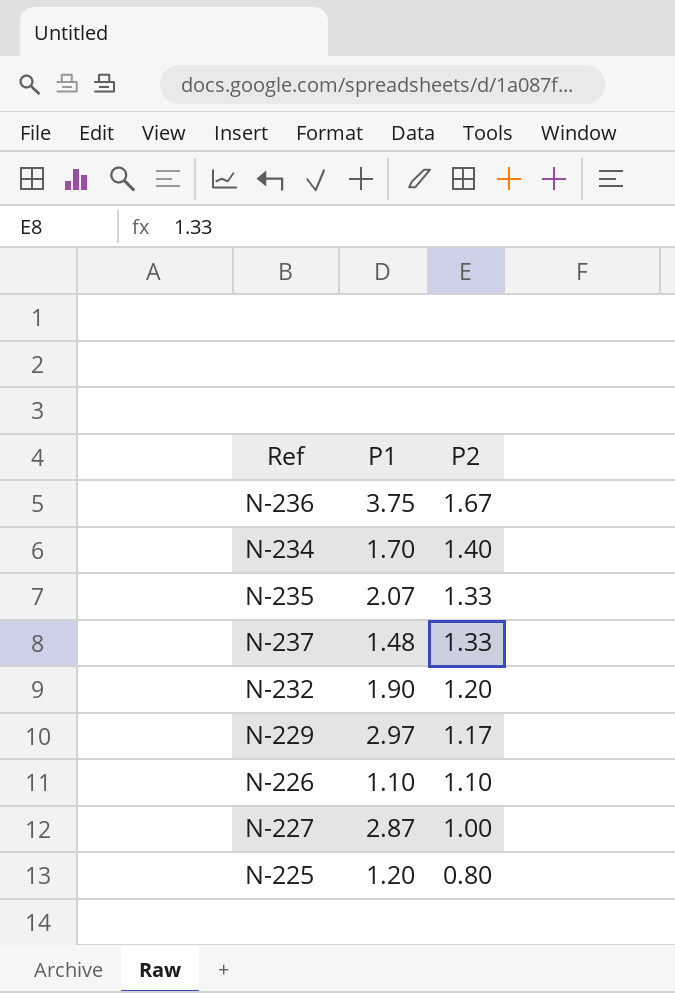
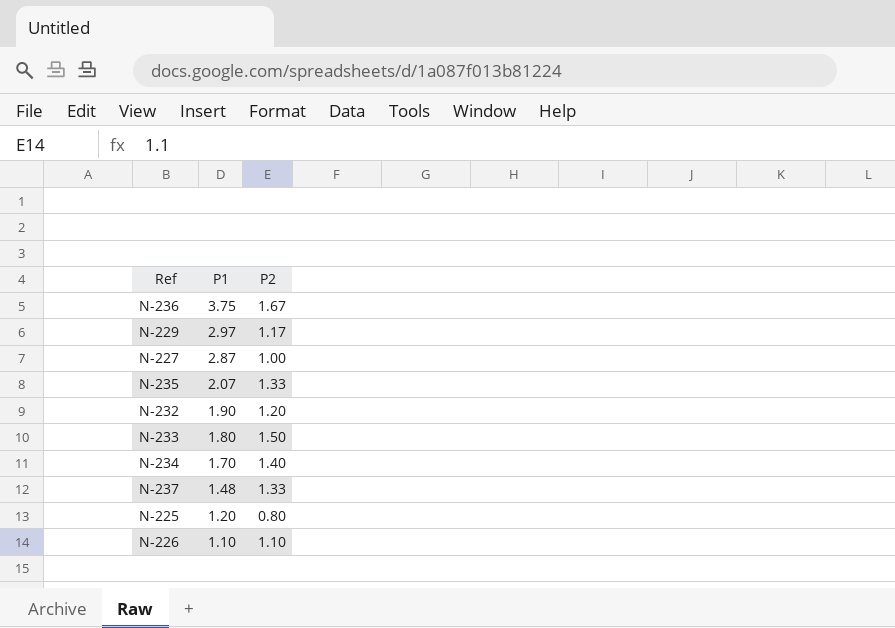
row order: P2 descending -> P1 descending
row N-233: none -> 1.80 | 1.50

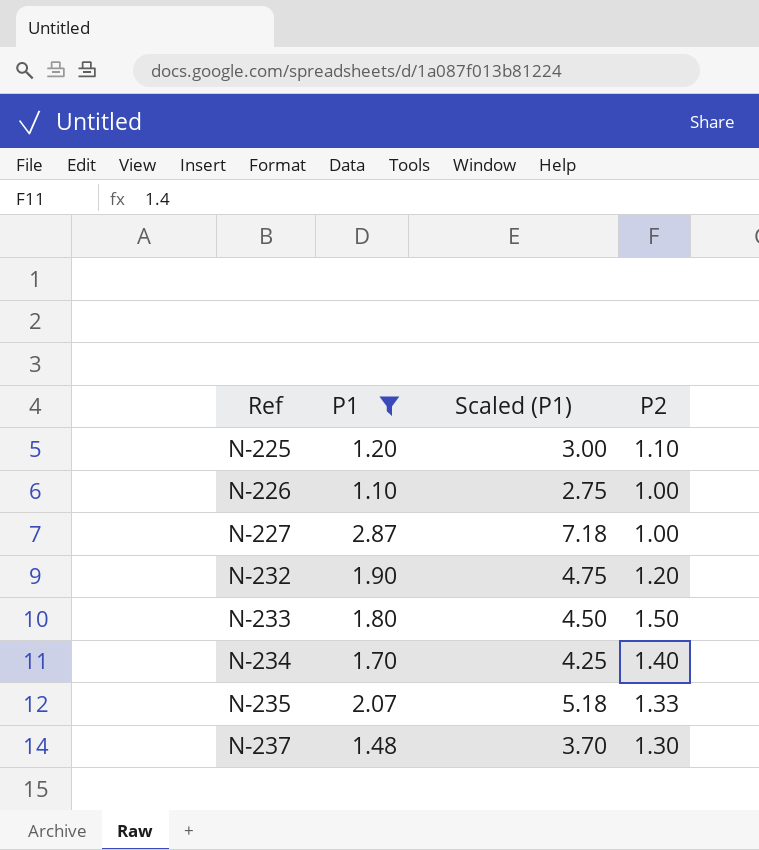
filter: none -> P1 <= 2.87
row order: P1 descending -> Ref ascending
column Scaled (P1) | formula: none -> [P1] * 2.5
N-225 | P2: 0.80 -> 1.10
N-226 | P2: 1.10 -> 1.00
N-237 | P2: 1.33 -> 1.30

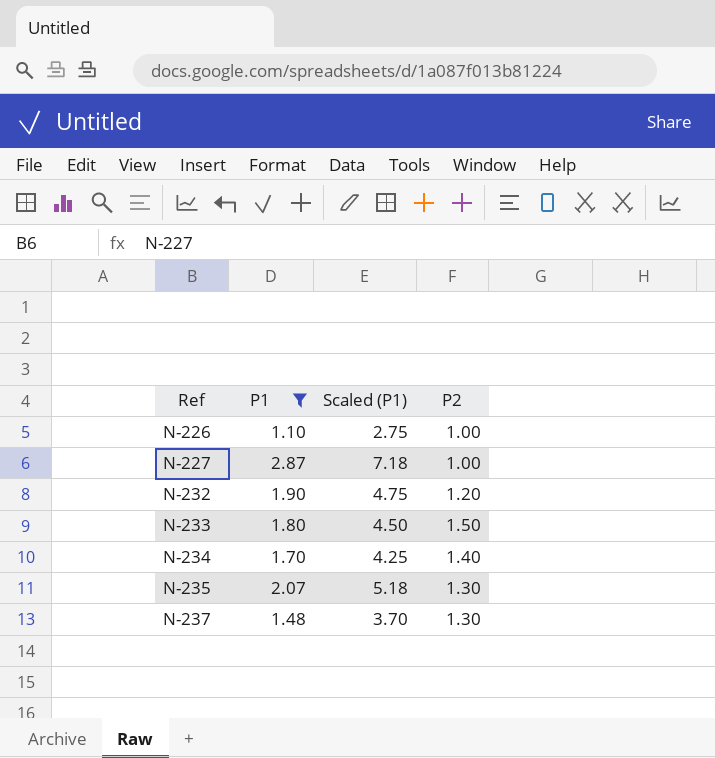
row N-225: 1.20 | 3.00 | 1.10 -> none
N-235 | P2: 1.33 -> 1.30

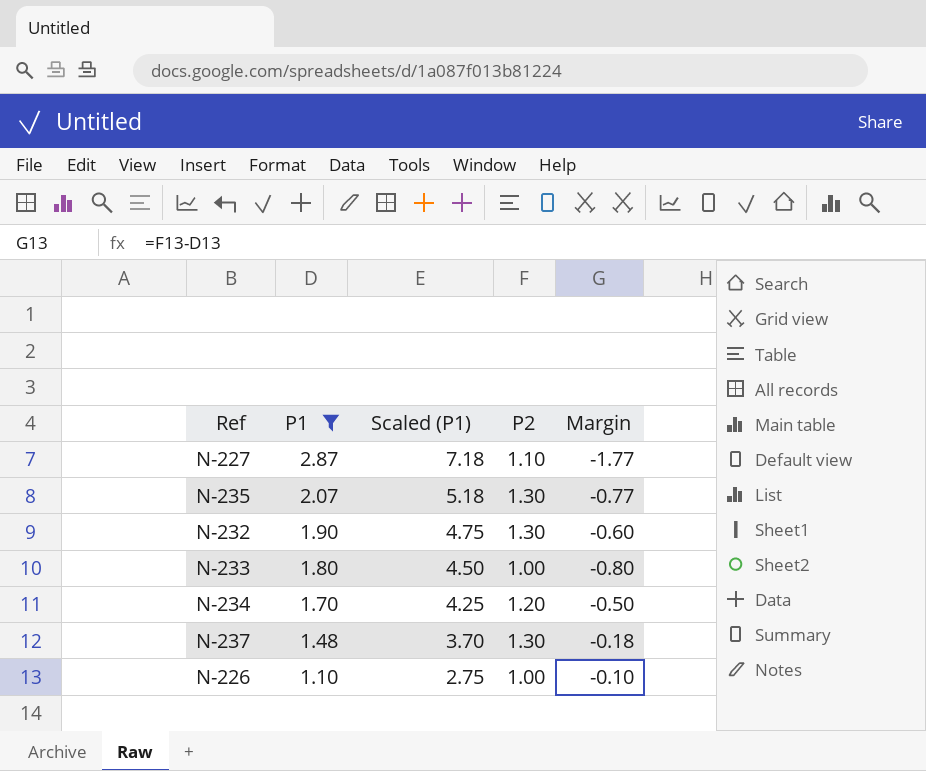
row order: Ref ascending -> P1 descending
column Margin | formula: none -> [P2] - [P1]
N-227 | P2: 1.00 -> 1.10
N-232 | P2: 1.20 -> 1.30
N-233 | P2: 1.50 -> 1.00
N-234 | P2: 1.40 -> 1.20

